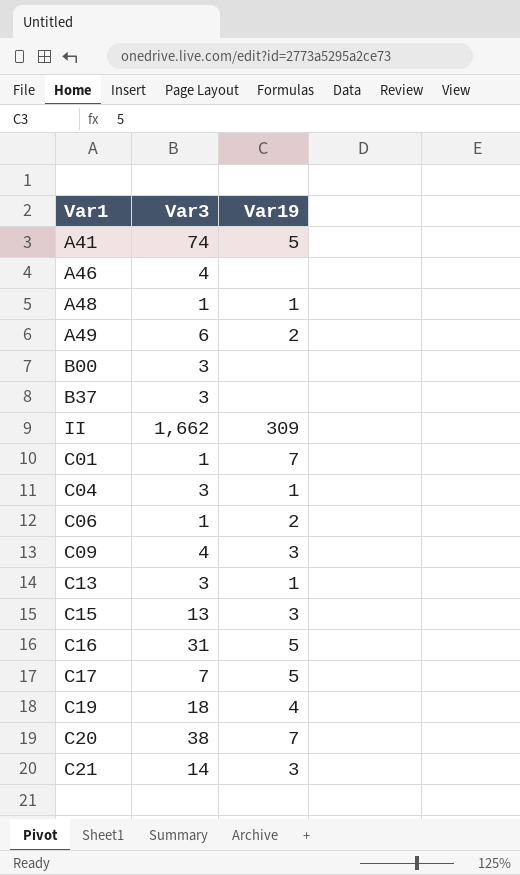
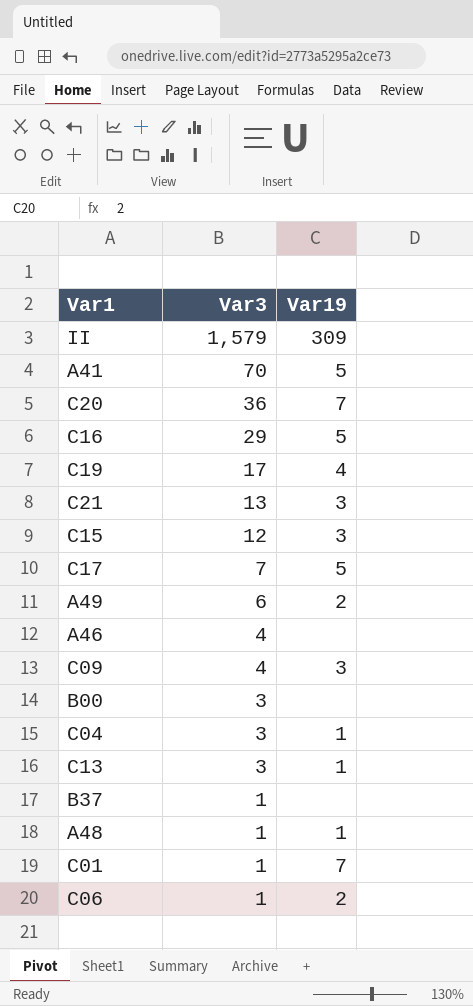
row order: none -> Var3 descending
II | Var3: 1,662 -> 1,579
A41 | Var3: 74 -> 70
C20 | Var3: 38 -> 36
C16 | Var3: 31 -> 29
C19 | Var3: 18 -> 17
C21 | Var3: 14 -> 13
C15 | Var3: 13 -> 12
B37 | Var3: 3 -> 1

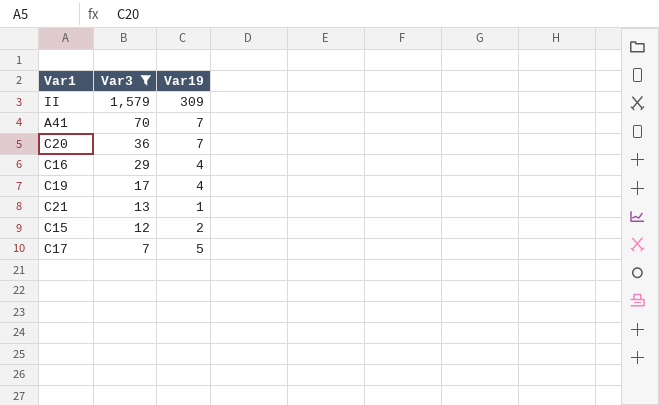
filter: none -> Var3 >= 7
A41 | Var19: 5 -> 7
C16 | Var19: 5 -> 4
C21 | Var19: 3 -> 1
C15 | Var19: 3 -> 2

